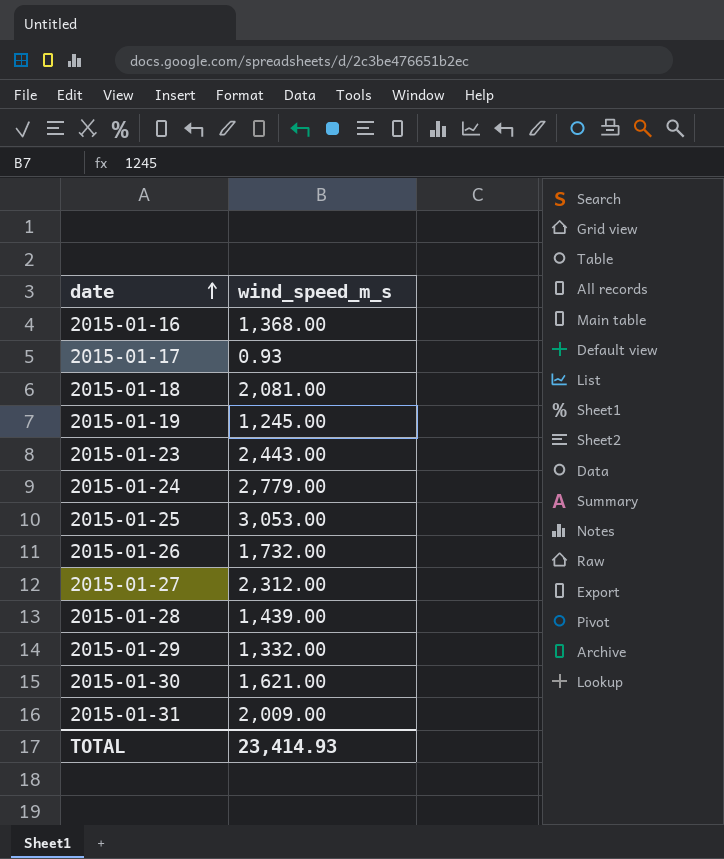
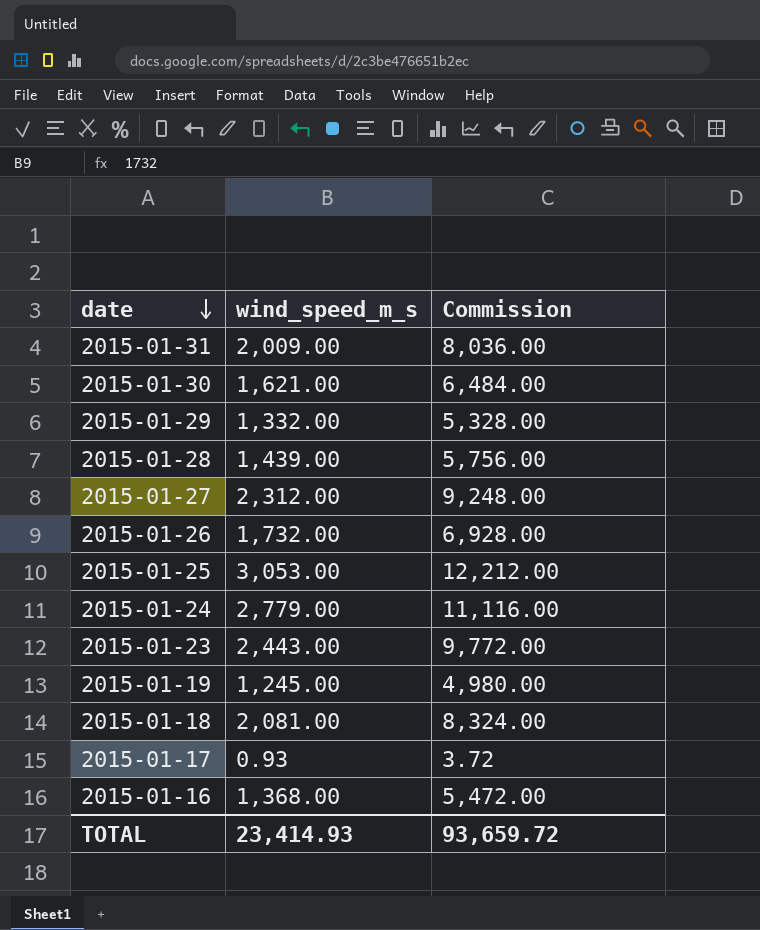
row order: date ascending -> date descending
column Commission | formula: none -> [wind_speed_m_s] * 4

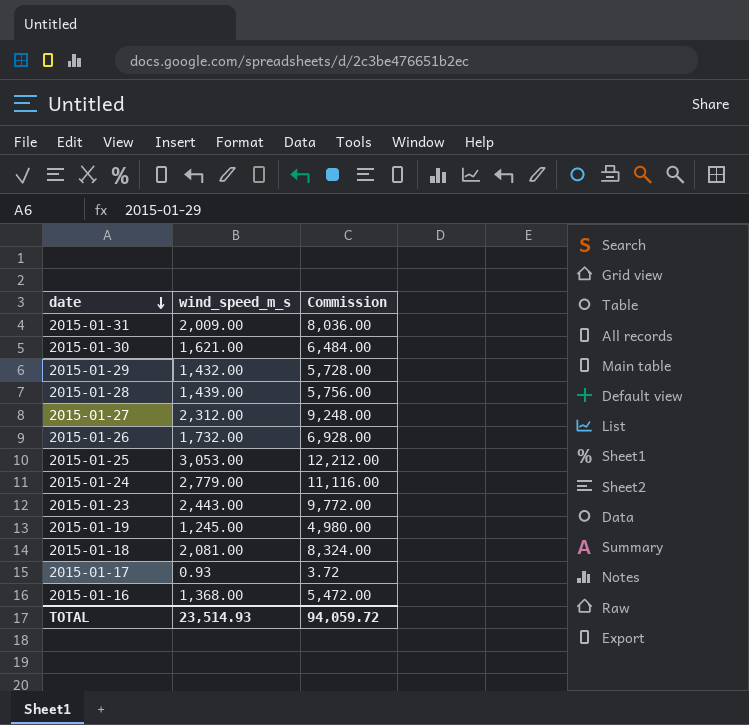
2015-01-29 | wind_speed_m_s: 1,332.00 -> 1,432.00
2015-01-29 | Commission: 5,328.00 -> 5,728.00
TOTAL | wind_speed_m_s: 23,414.93 -> 23,514.93
TOTAL | Commission: 93,659.72 -> 94,059.72

